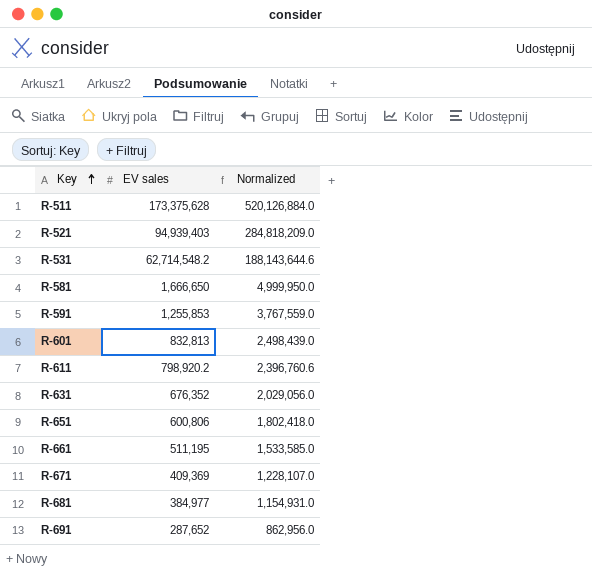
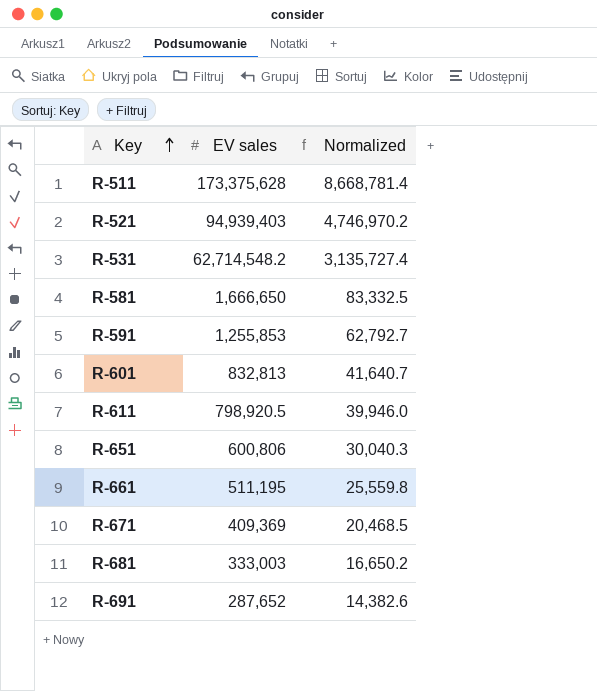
column Normalized | formula: [EV sales] * 3 -> [EV sales] * 0.05
row R-631: 676,352 | 2,029,056.0 -> none
R-611 | EV sales: 798,920.2 -> 798,920.5
R-681 | EV sales: 384,977 -> 333,003

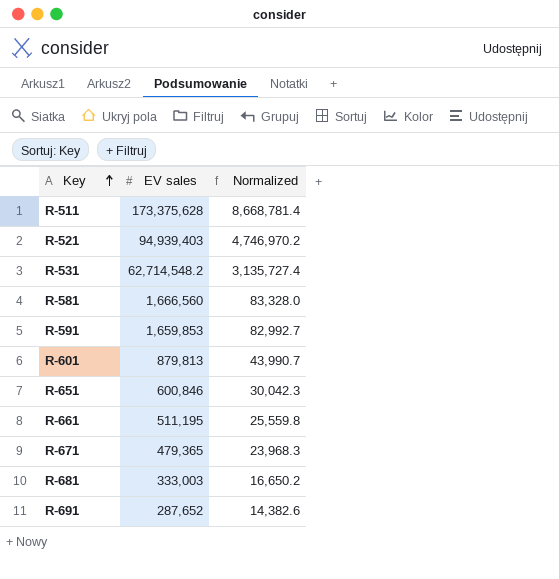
row R-611: 798,920.5 | 39,946.0 -> none
R-581 | EV sales: 1,666,650 -> 1,666,560
R-581 | Normalized: 83,332.5 -> 83,328.0
R-591 | EV sales: 1,255,853 -> 1,659,853
R-591 | Normalized: 62,792.7 -> 82,992.7
R-601 | EV sales: 832,813 -> 879,813
R-601 | Normalized: 41,640.7 -> 43,990.7
R-651 | EV sales: 600,806 -> 600,846
R-651 | Normalized: 30,040.3 -> 30,042.3
R-671 | EV sales: 409,369 -> 479,365
R-671 | Normalized: 20,468.5 -> 23,968.3

